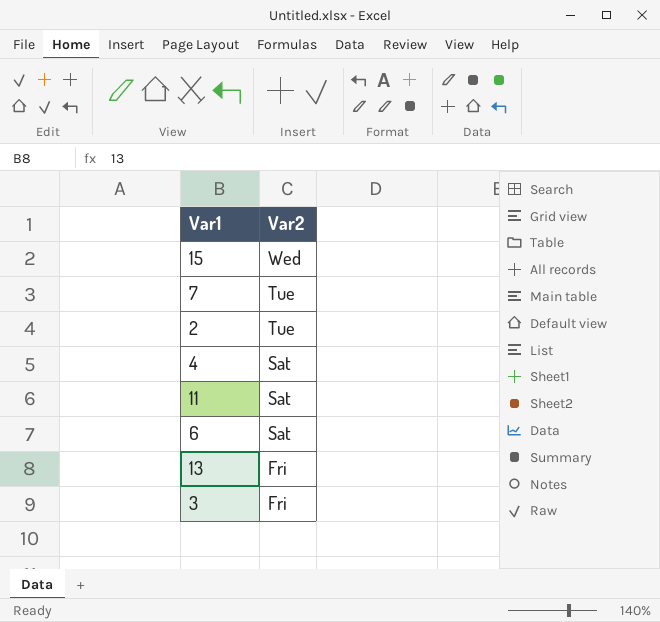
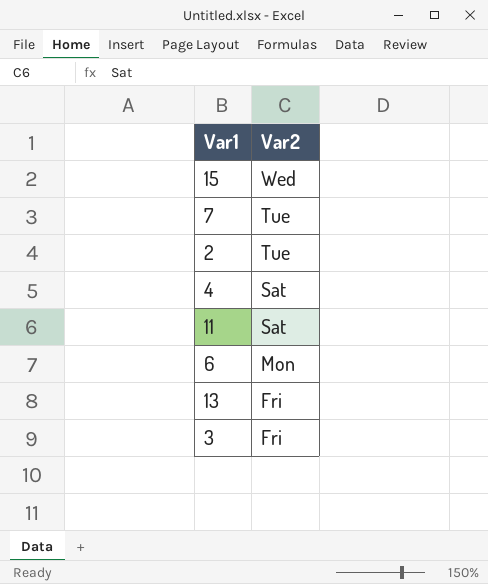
6 | Var2: Sat -> Mon

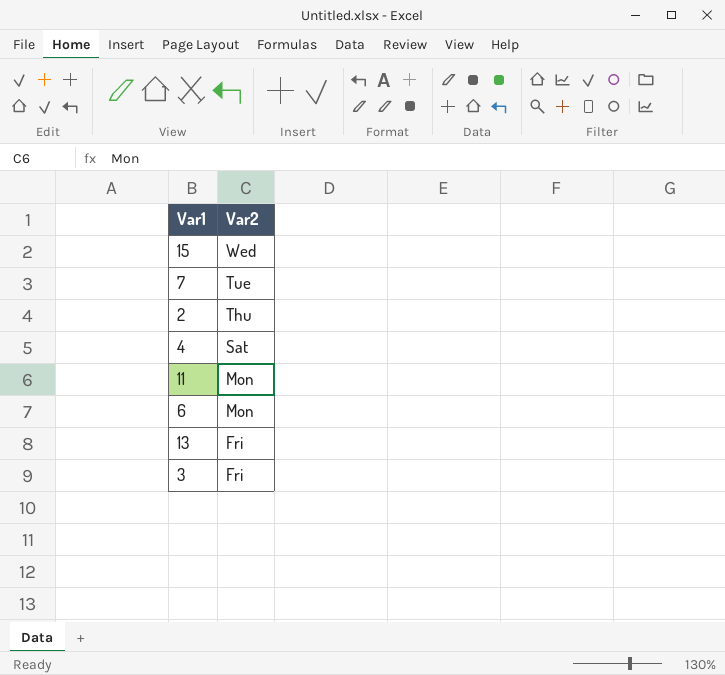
2 | Var2: Tue -> Thu
11 | Var2: Sat -> Mon

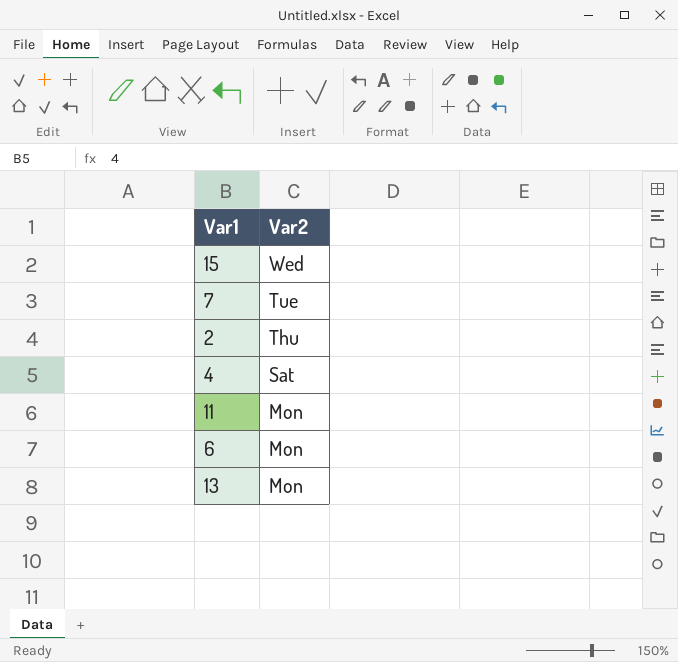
row 3: Fri -> none
13 | Var2: Fri -> Mon

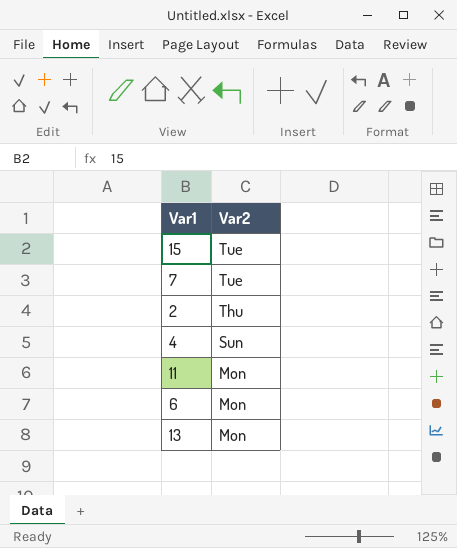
15 | Var2: Wed -> Tue
4 | Var2: Sat -> Sun

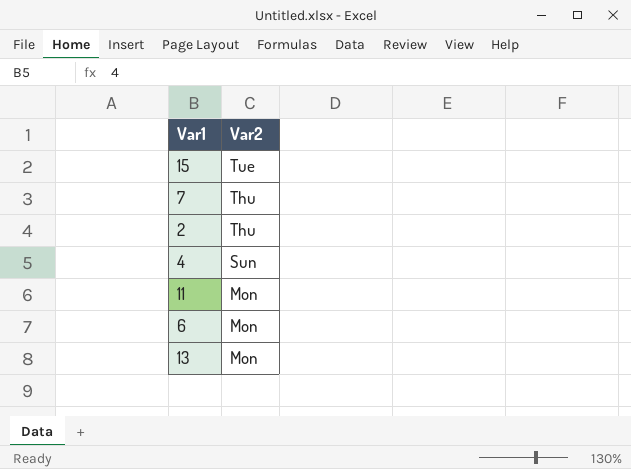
7 | Var2: Tue -> Thu

